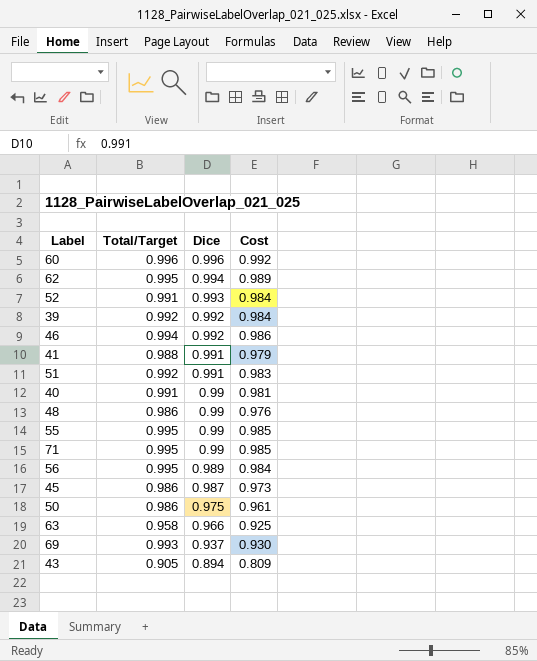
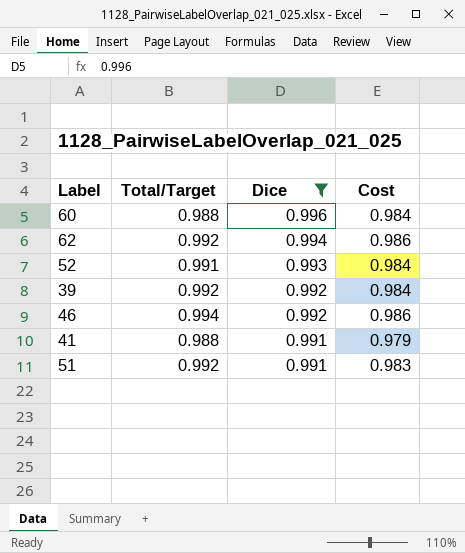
filter: none -> Dice >= 0.991
60 | Total/Target: 0.996 -> 0.988
60 | Cost: 0.992 -> 0.984
62 | Total/Target: 0.995 -> 0.992
62 | Cost: 0.989 -> 0.986

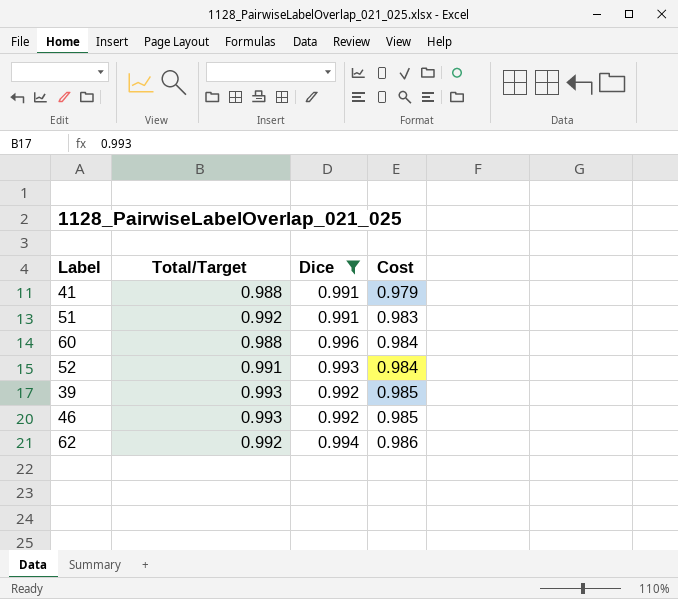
row order: Dice descending -> Cost ascending
39 | Total/Target: 0.992 -> 0.993
39 | Cost: 0.984 -> 0.985
46 | Total/Target: 0.994 -> 0.993
46 | Cost: 0.986 -> 0.985

